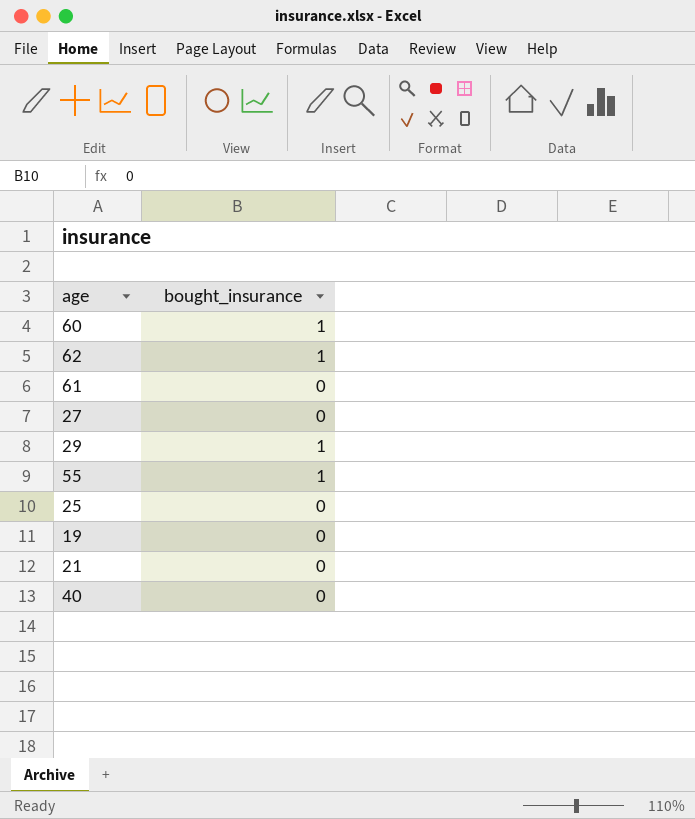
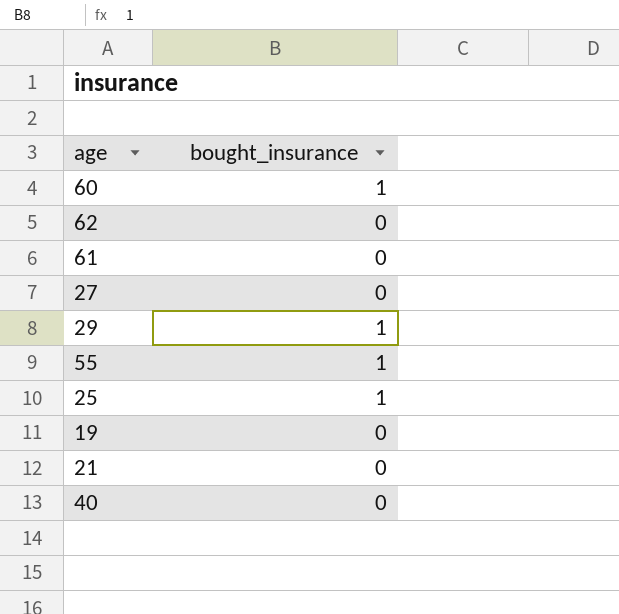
62 | bought_insurance: 1 -> 0
25 | bought_insurance: 0 -> 1

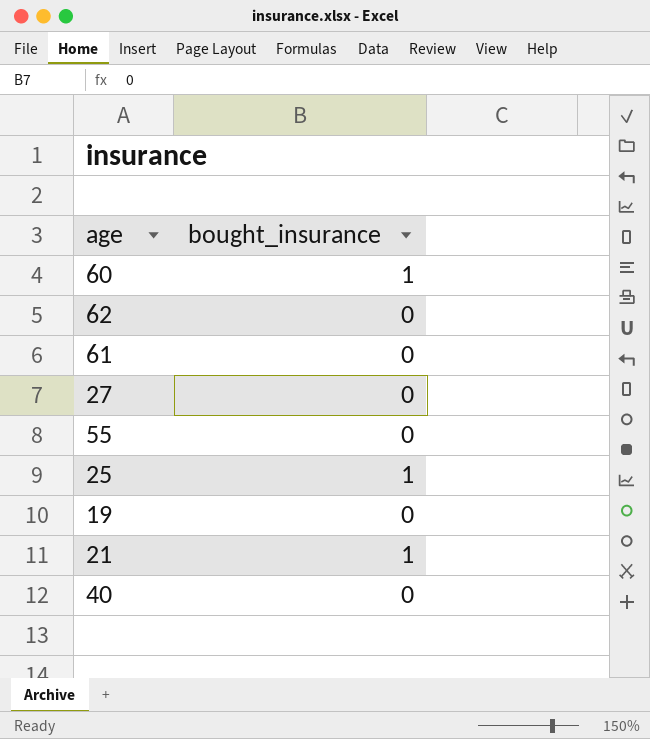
row 29: 1 -> none
55 | bought_insurance: 1 -> 0
21 | bought_insurance: 0 -> 1

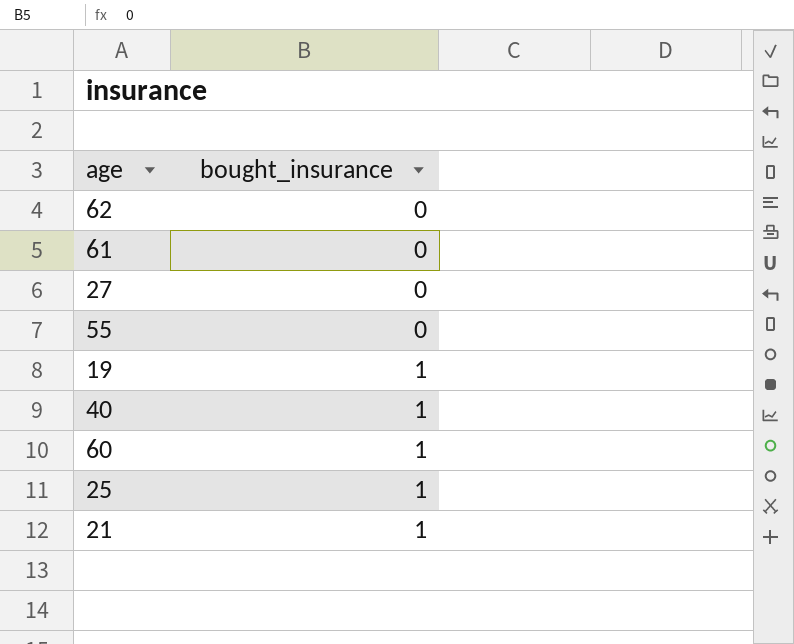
row order: none -> bought_insurance ascending
19 | bought_insurance: 0 -> 1
40 | bought_insurance: 0 -> 1

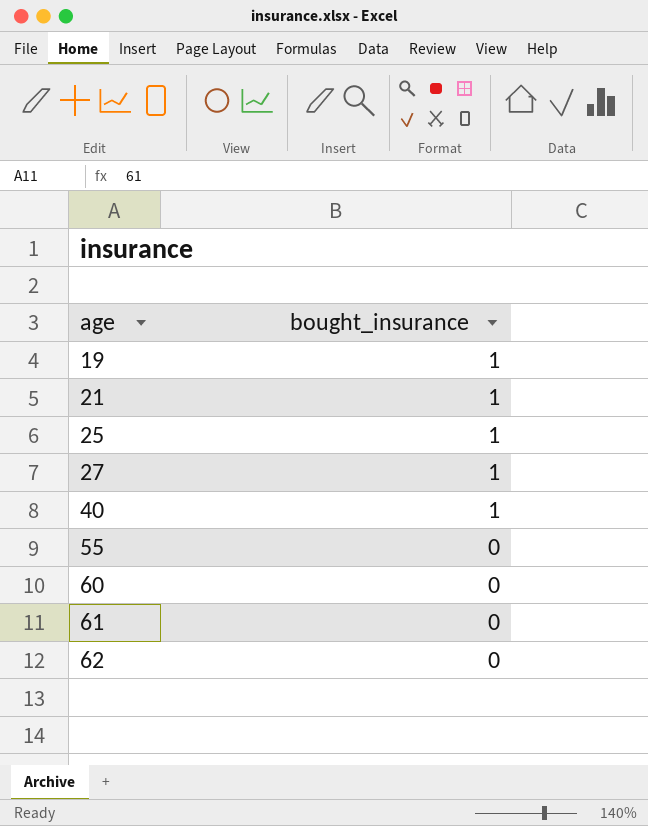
row order: bought_insurance ascending -> age ascending
27 | bought_insurance: 0 -> 1
60 | bought_insurance: 1 -> 0

